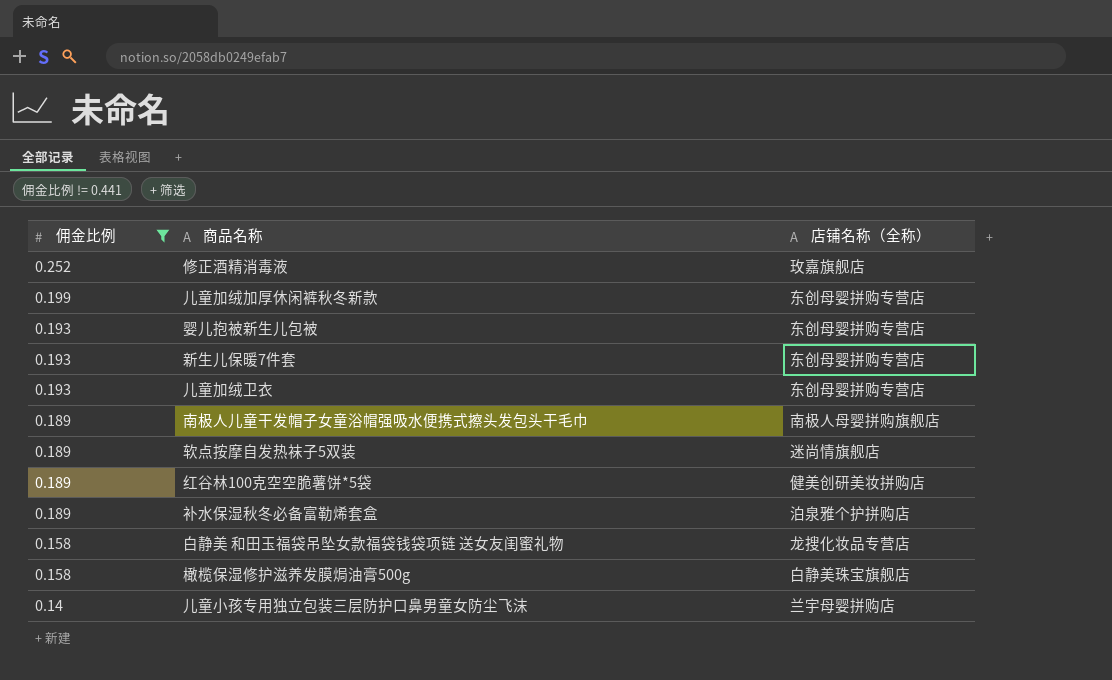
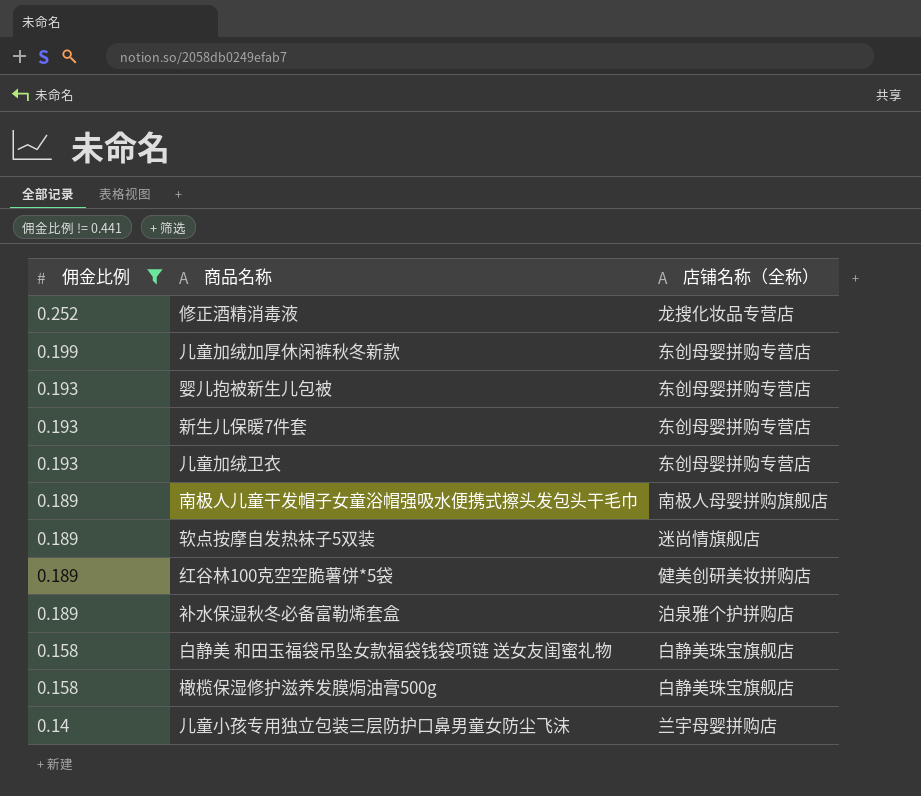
修正酒精消毒液 | 店铺名称（全称）: 玫嘉旗舰店 -> 龙搜化妆品专营店
白静美 和田玉福袋吊坠女款福袋钱袋项链 送女友闺蜜礼物 | 店铺名称（全称）: 龙搜化妆品专营店 -> 白静美珠宝旗舰店

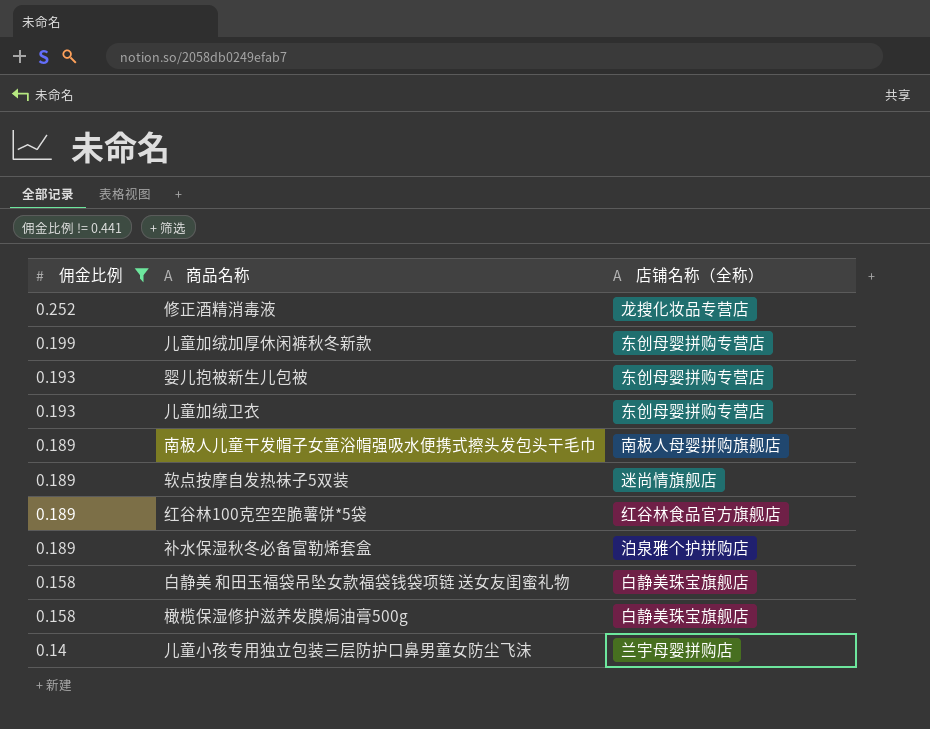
row 新生儿保暖7件套: 0.193 | 东创母婴拼购专营店 -> none
红谷林100克空空脆薯饼*5袋 | 店铺名称（全称）: 健美创研美妆拼购店 -> 红谷林食品官方旗舰店

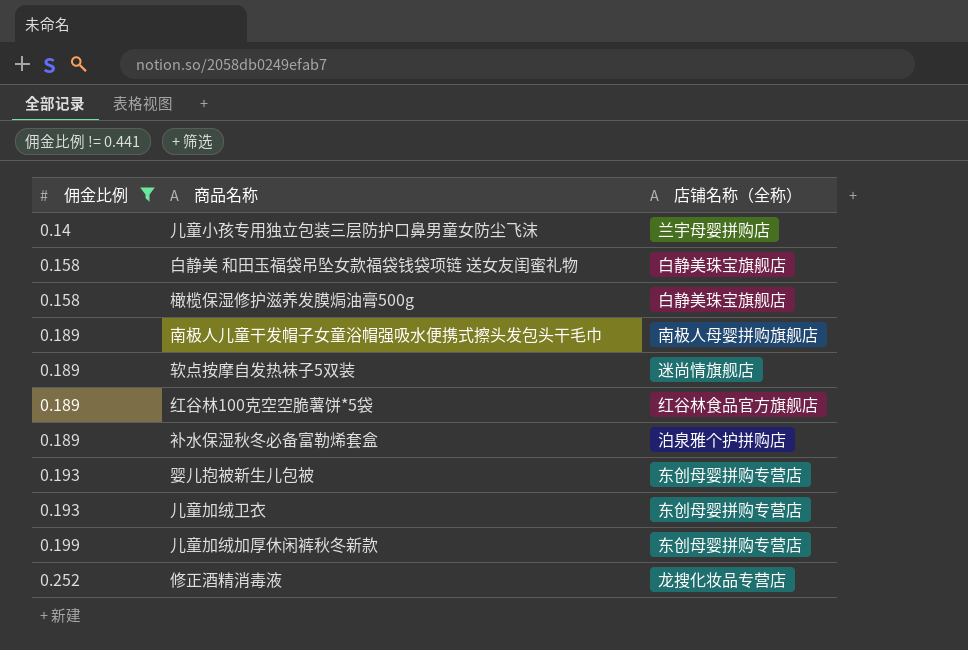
row order: 佣金比例 descending -> 佣金比例 ascending

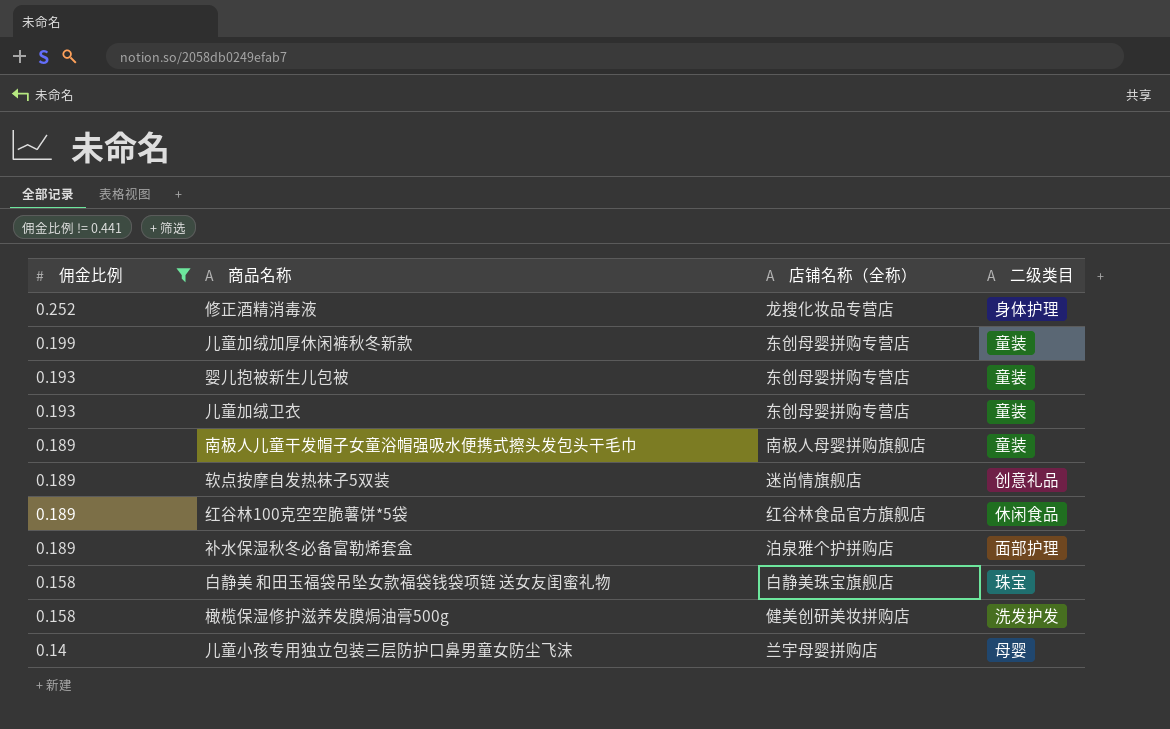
row order: 佣金比例 ascending -> 佣金比例 descending
column 二级类目 | position: none -> 4
橄榄保湿修护滋养发膜焗油膏500g | 店铺名称（全称）: 白静美珠宝旗舰店 -> 健美创研美妆拼购店

